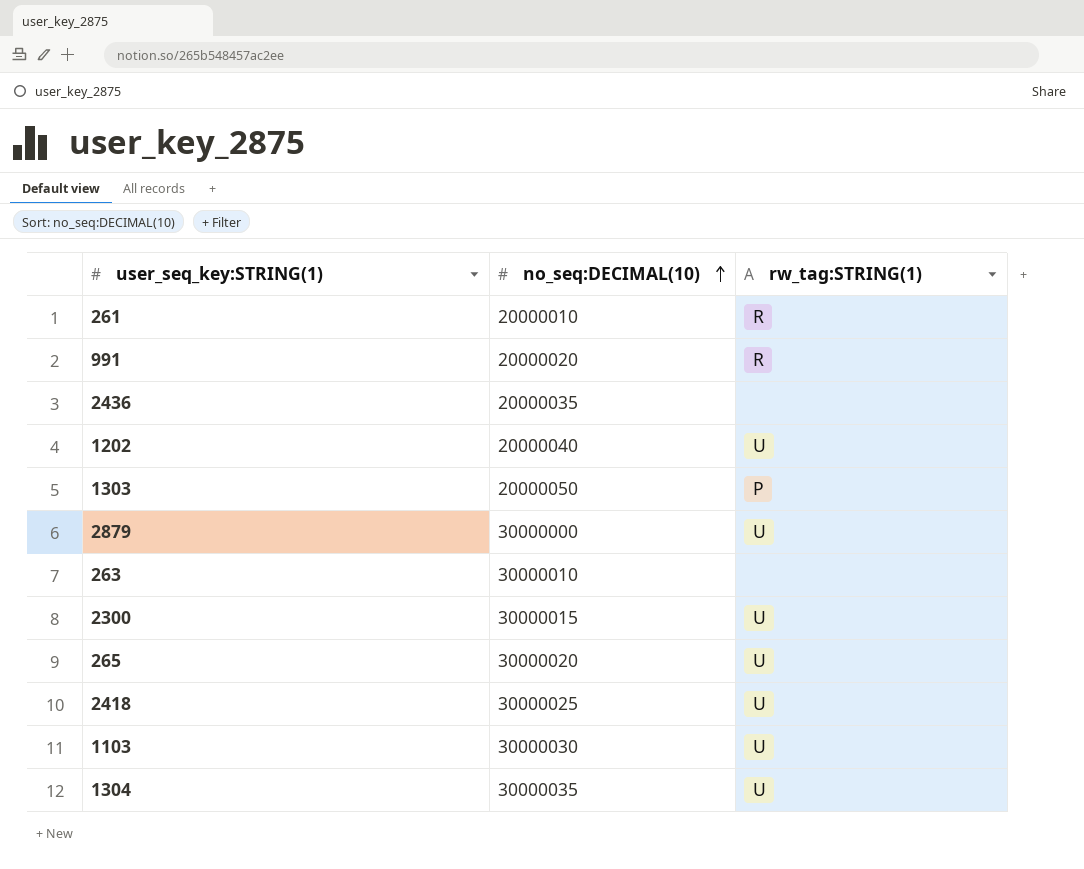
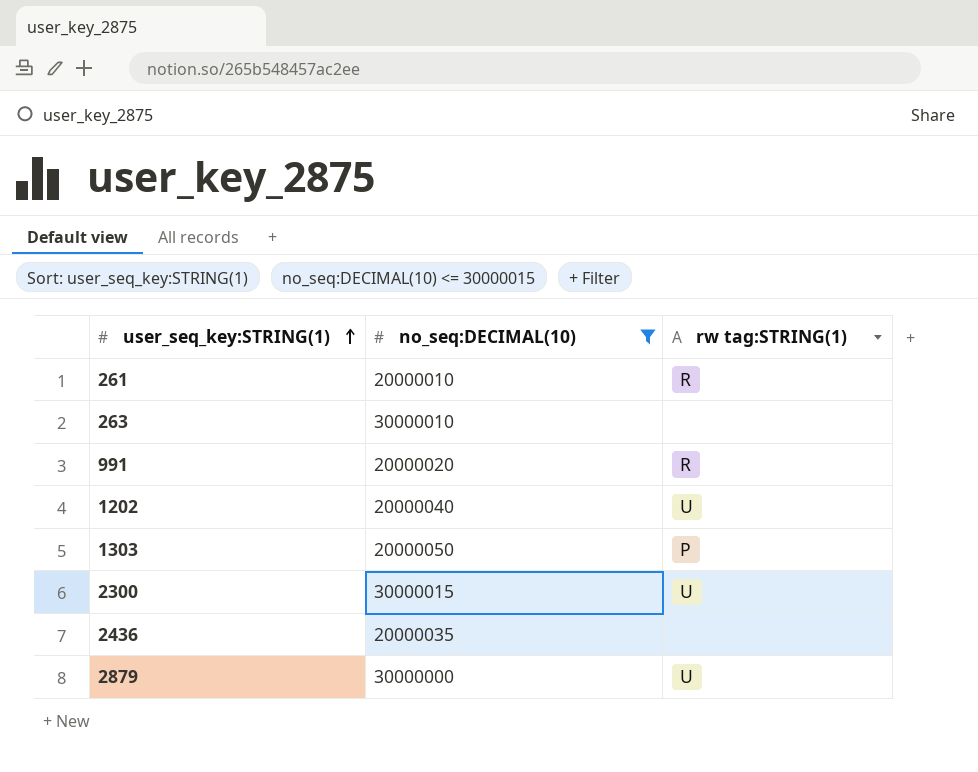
filter: none -> no_seq:DECIMAL(10) <= 30000015
row order: no_seq:DECIMAL(10) ascending -> user_seq_key:STRING(1) ascending
column name: rw_tag:STRING(1) -> rw tag:STRING(1)

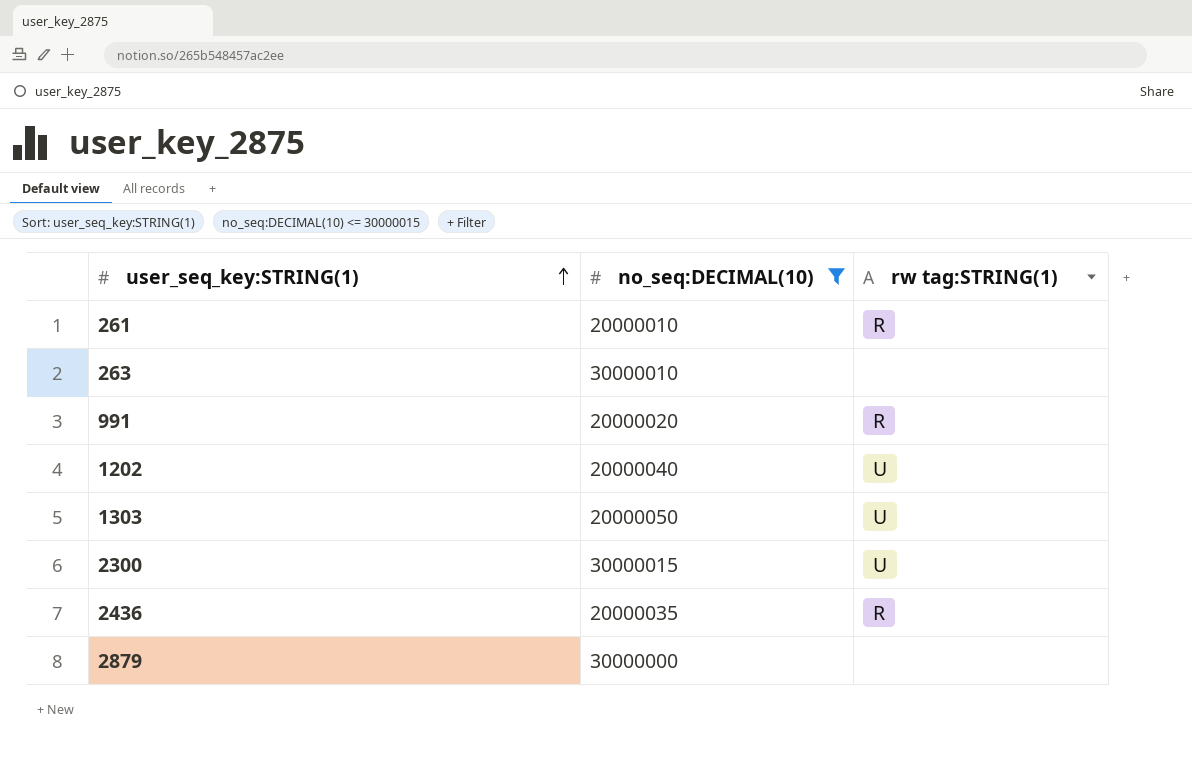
1303 | rw tag:STRING(1): P -> U
2436 | rw tag:STRING(1): none -> R
2879 | rw tag:STRING(1): U -> none

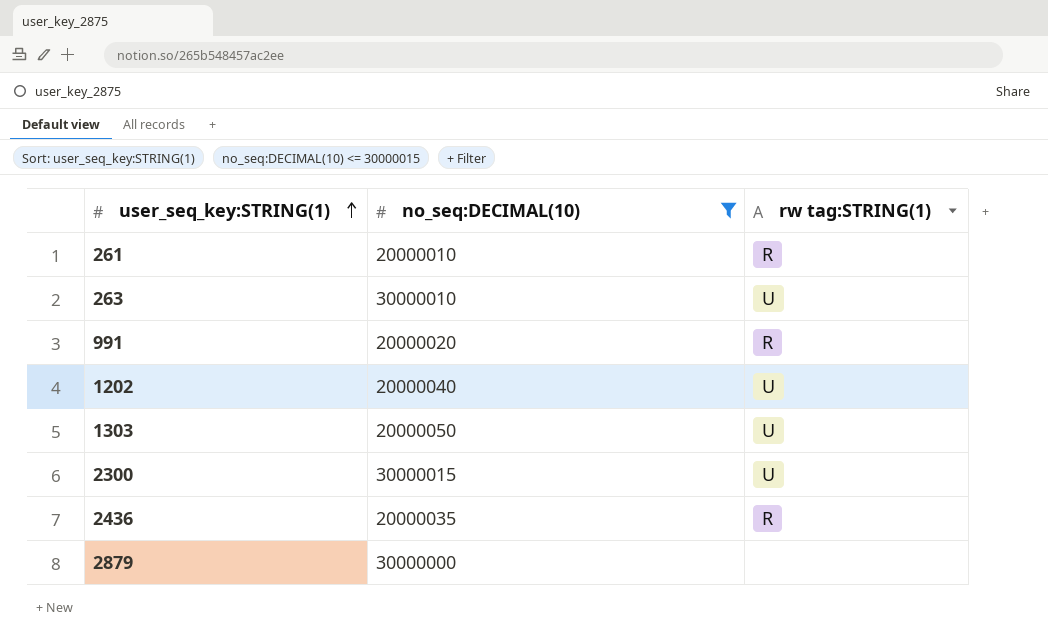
263 | rw tag:STRING(1): none -> U

